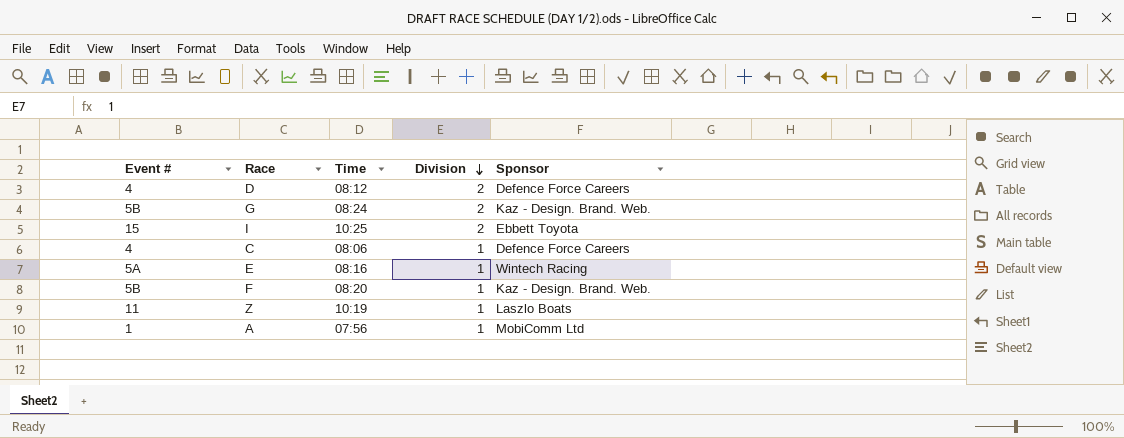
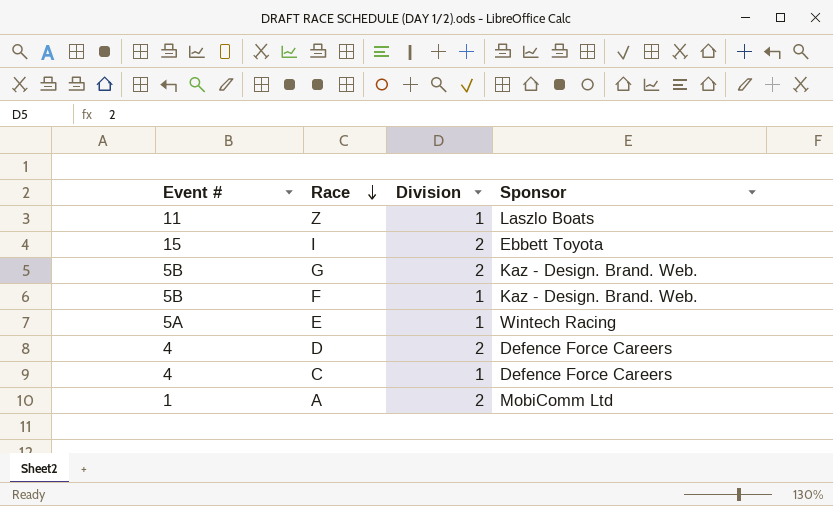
row order: Division descending -> Race descending
column Time | position: 3 -> none
A | Division: 1 -> 2

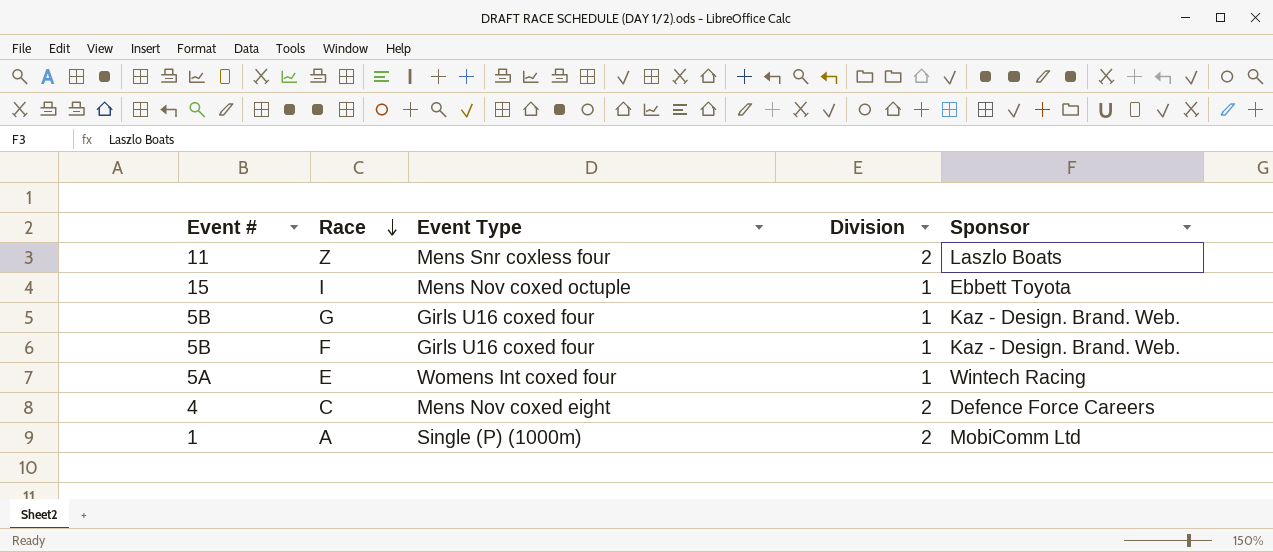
column Event Type | position: none -> 3
row D: 4 | 2 | Defence Force Careers -> none
Z | Division: 1 -> 2
I | Division: 2 -> 1
G | Division: 2 -> 1
C | Division: 1 -> 2

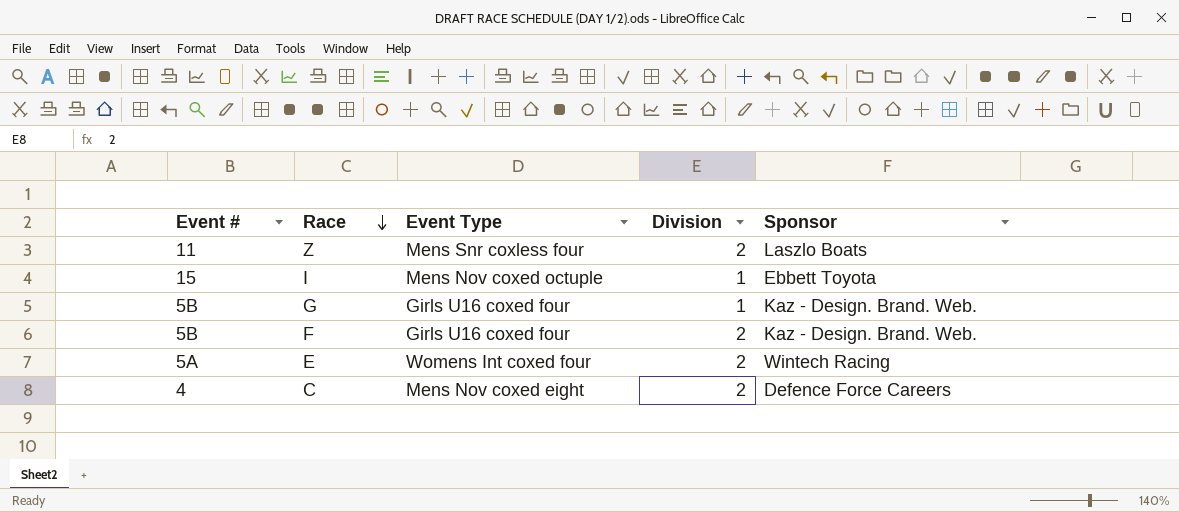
row A: 1 | Single (P) (1000m) | 2 | MobiComm Ltd -> none
F | Division: 1 -> 2
E | Division: 1 -> 2

